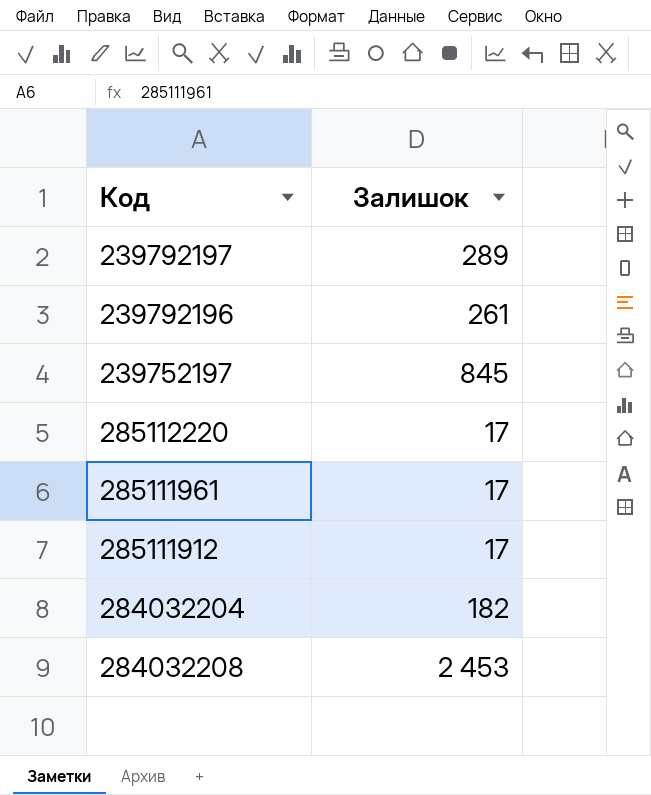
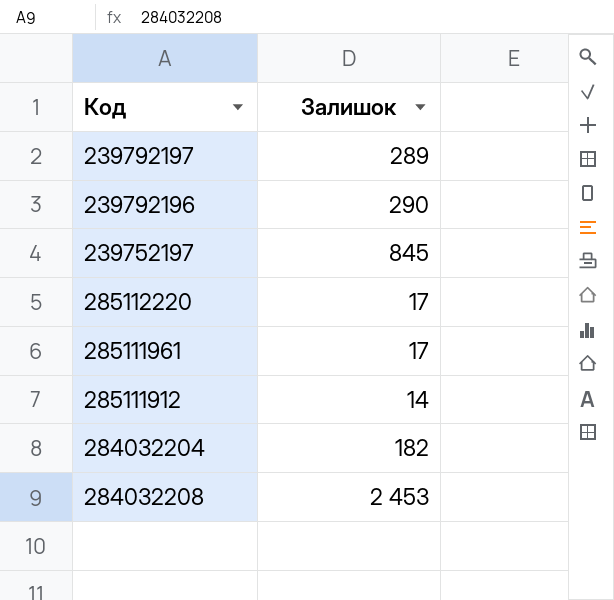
239792196 | Залишок: 261 -> 290
285111912 | Залишок: 17 -> 14

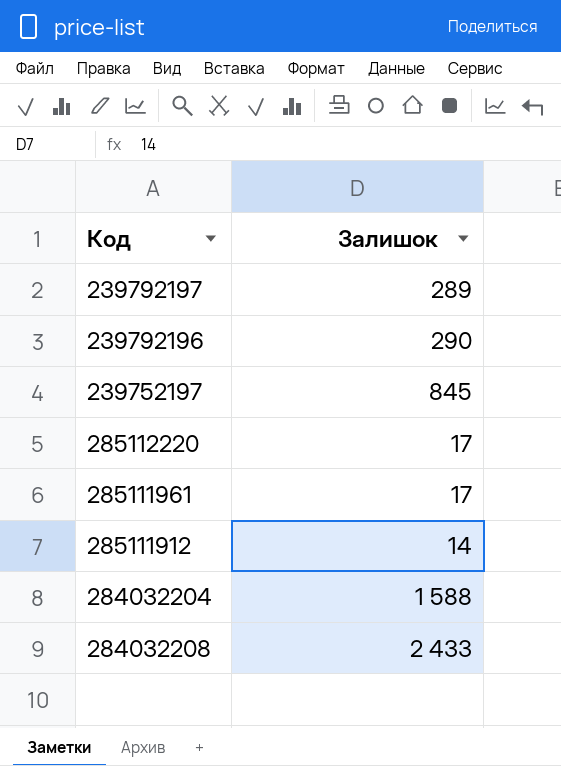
284032204 | Залишок: 182 -> 1 588
284032208 | Залишок: 2 453 -> 2 433

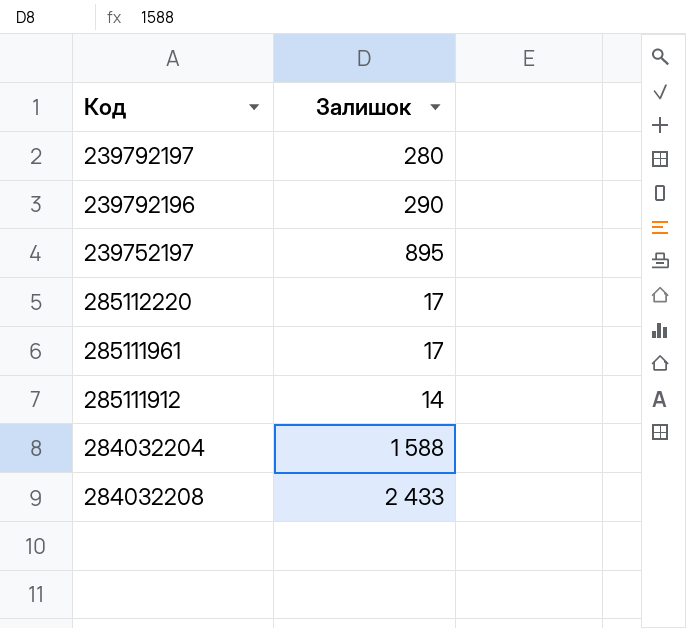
239792197 | Залишок: 289 -> 280
239752197 | Залишок: 845 -> 895

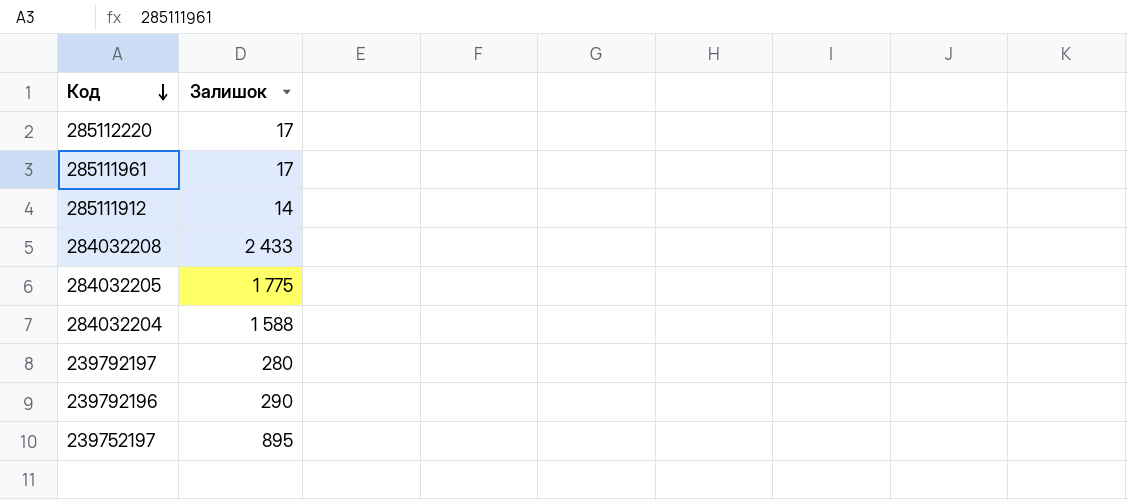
row order: none -> Код descending
row 284032205: none -> 1 775

